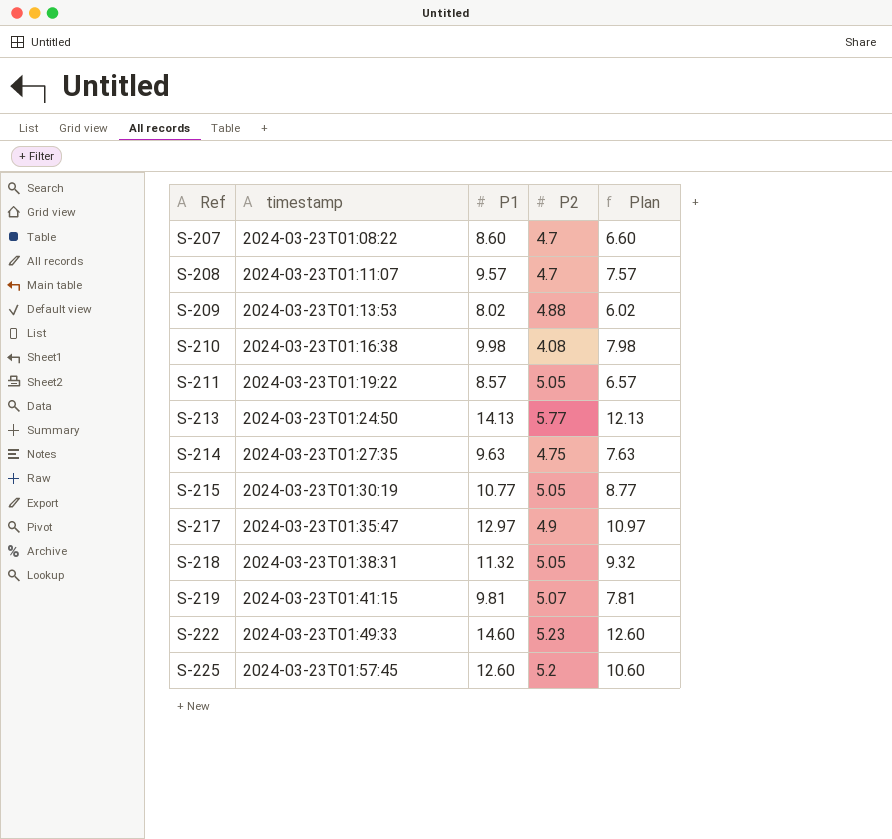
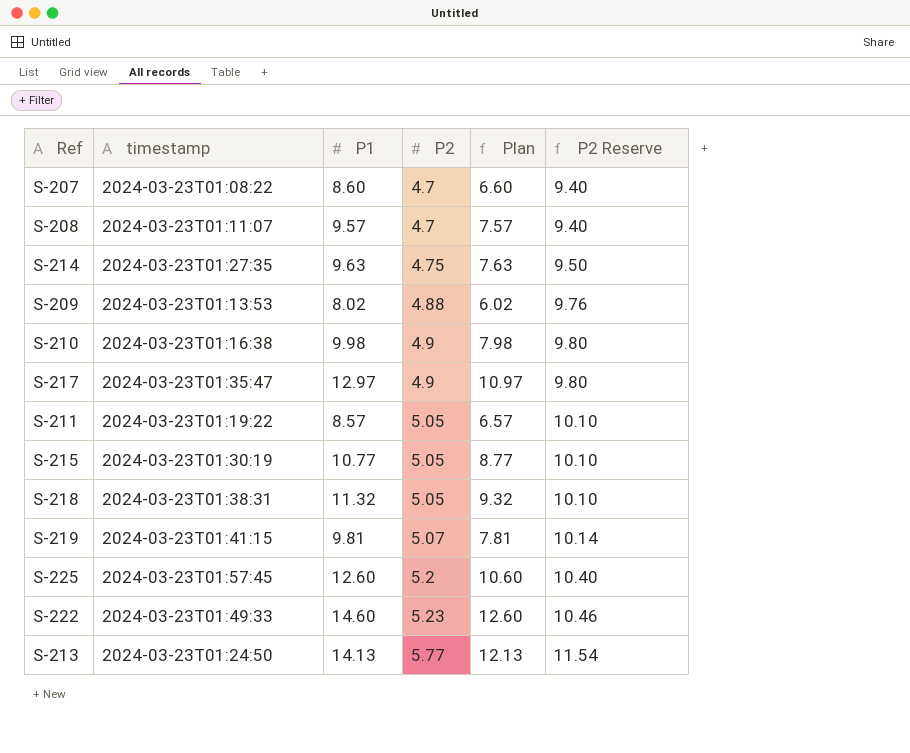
row order: Ref ascending -> P2 ascending
column P2 Reserve | formula: none -> [P2] * 2
S-210 | P2: 4.08 -> 4.9

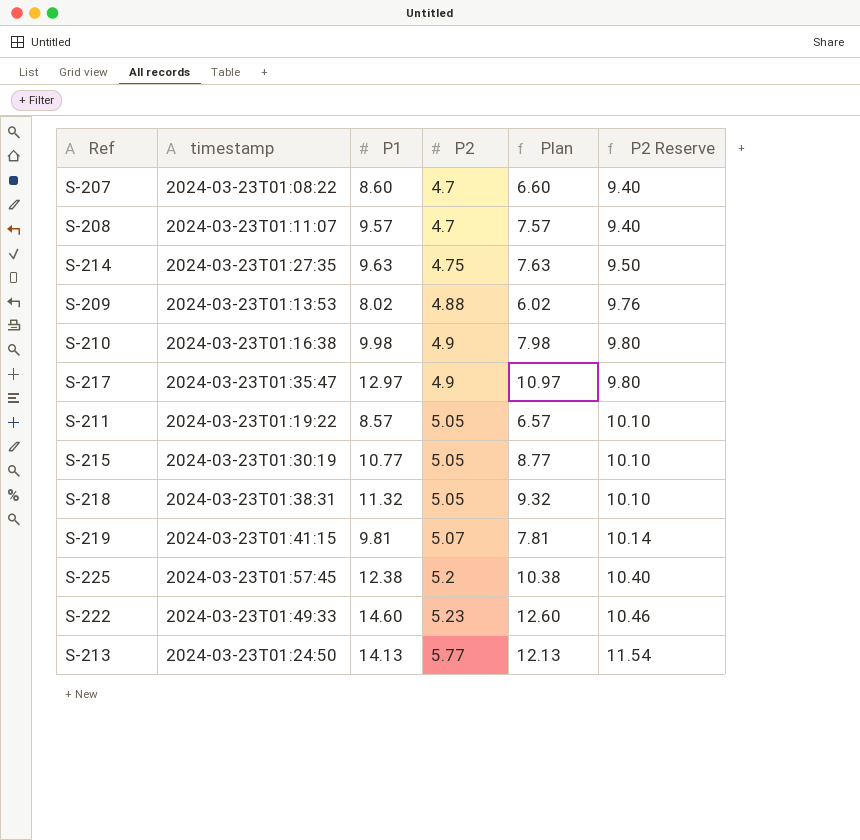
S-225 | P1: 12.60 -> 12.38
S-225 | Plan: 10.60 -> 10.38

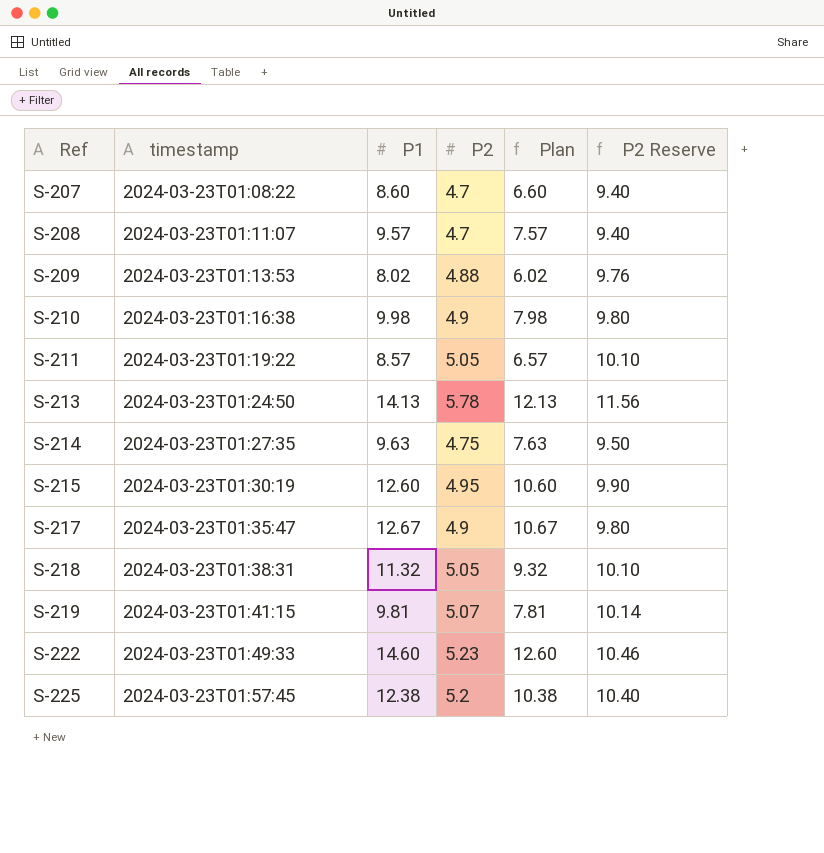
row order: P2 ascending -> Ref ascending
S-213 | P2: 5.77 -> 5.78
S-213 | P2 Reserve: 11.54 -> 11.56
S-215 | P1: 10.77 -> 12.60
S-215 | P2: 5.05 -> 4.95
S-215 | Plan: 8.77 -> 10.60
S-215 | P2 Reserve: 10.10 -> 9.90
S-217 | P1: 12.97 -> 12.67
S-217 | Plan: 10.97 -> 10.67

